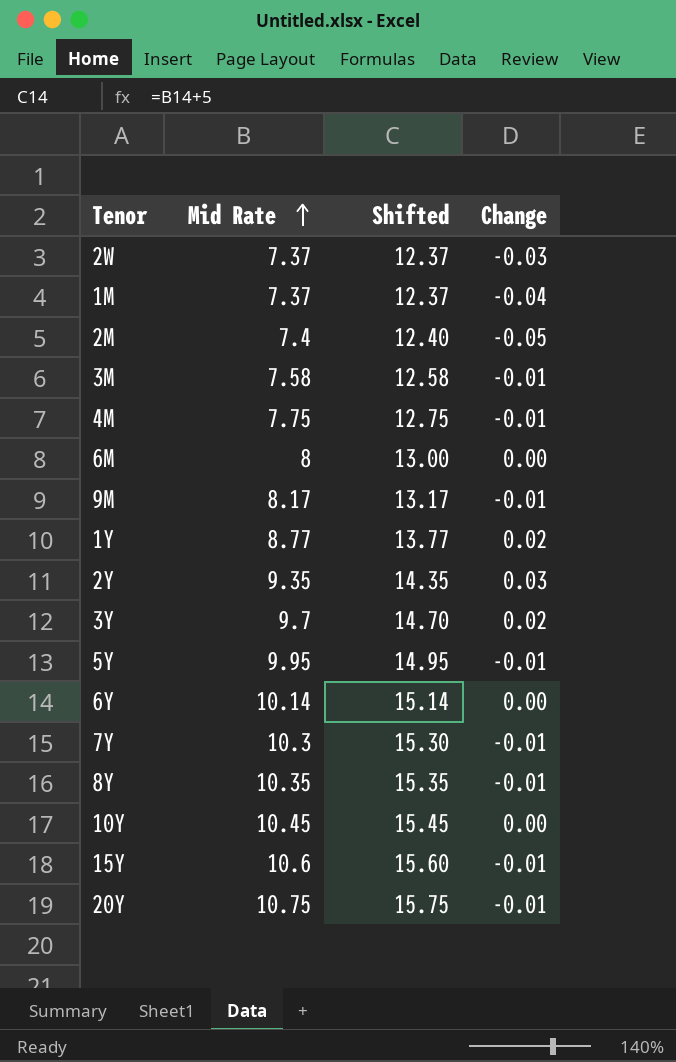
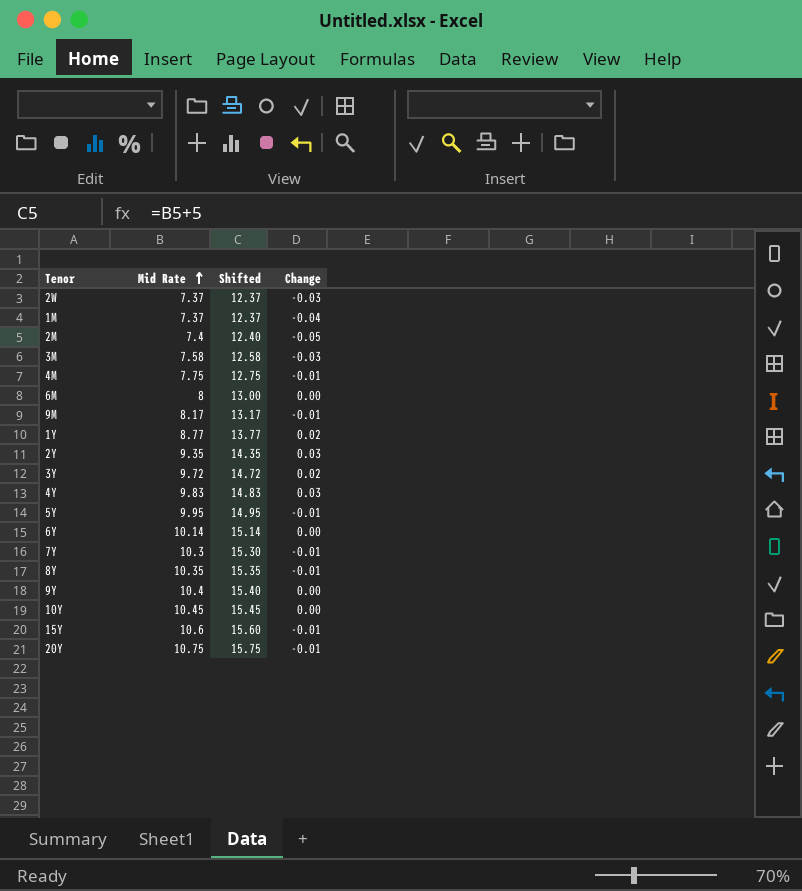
3M | Change: -0.01 -> -0.03
3Y | Mid Rate: 9.7 -> 9.72
3Y | Shifted: 14.70 -> 14.72
row 4Y: none -> 9.83 | 14.83 | 0.03
row 9Y: none -> 10.4 | 15.40 | 0.00

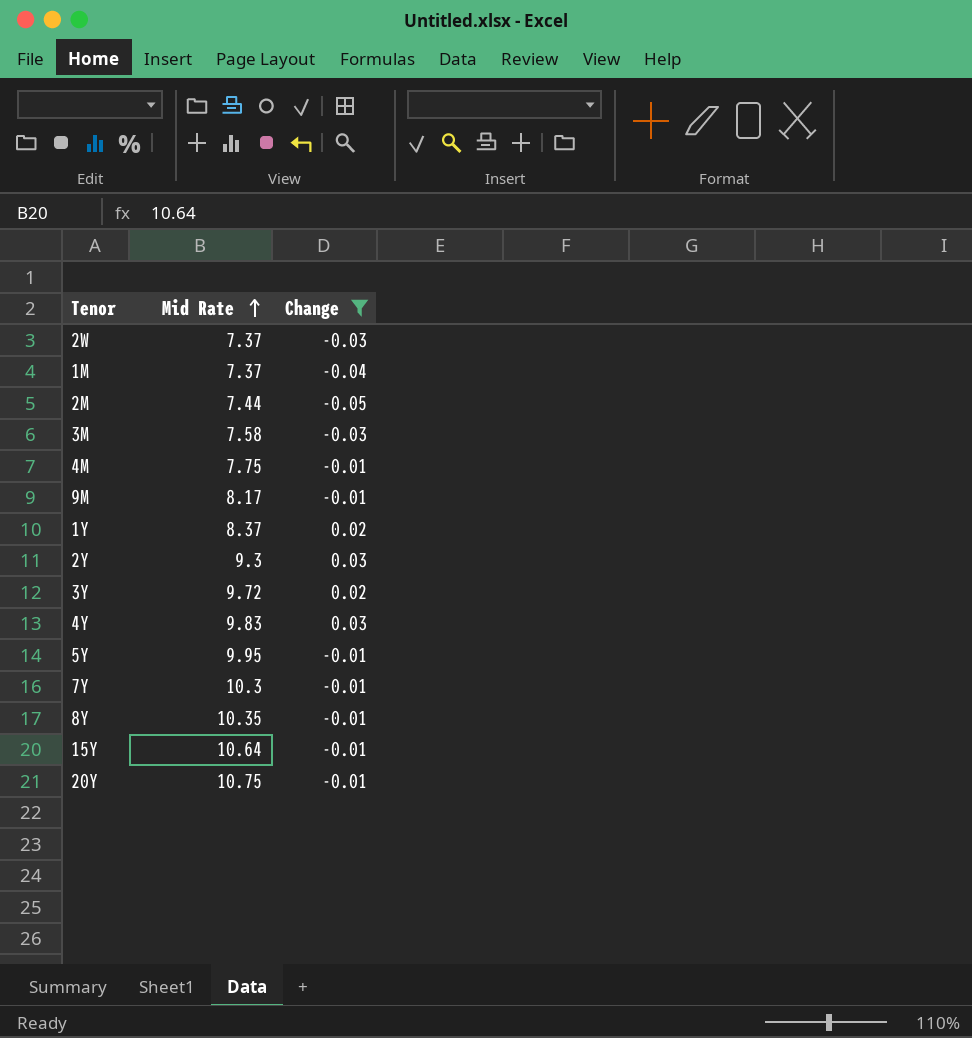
filter: none -> Change != 0.00
column Shifted | formula: [Mid Rate] + 5 -> none
2M | Mid Rate: 7.4 -> 7.44
1Y | Mid Rate: 8.77 -> 8.37
2Y | Mid Rate: 9.35 -> 9.3
15Y | Mid Rate: 10.6 -> 10.64

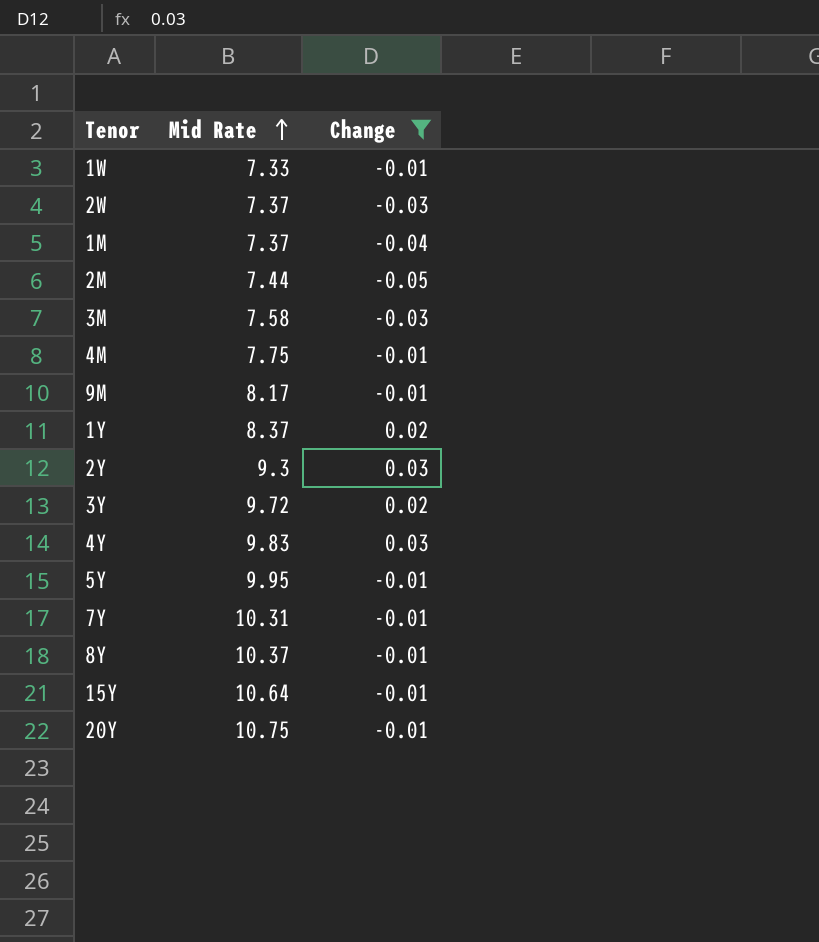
row 1W: none -> 7.33 | -0.01
7Y | Mid Rate: 10.3 -> 10.31
8Y | Mid Rate: 10.35 -> 10.37

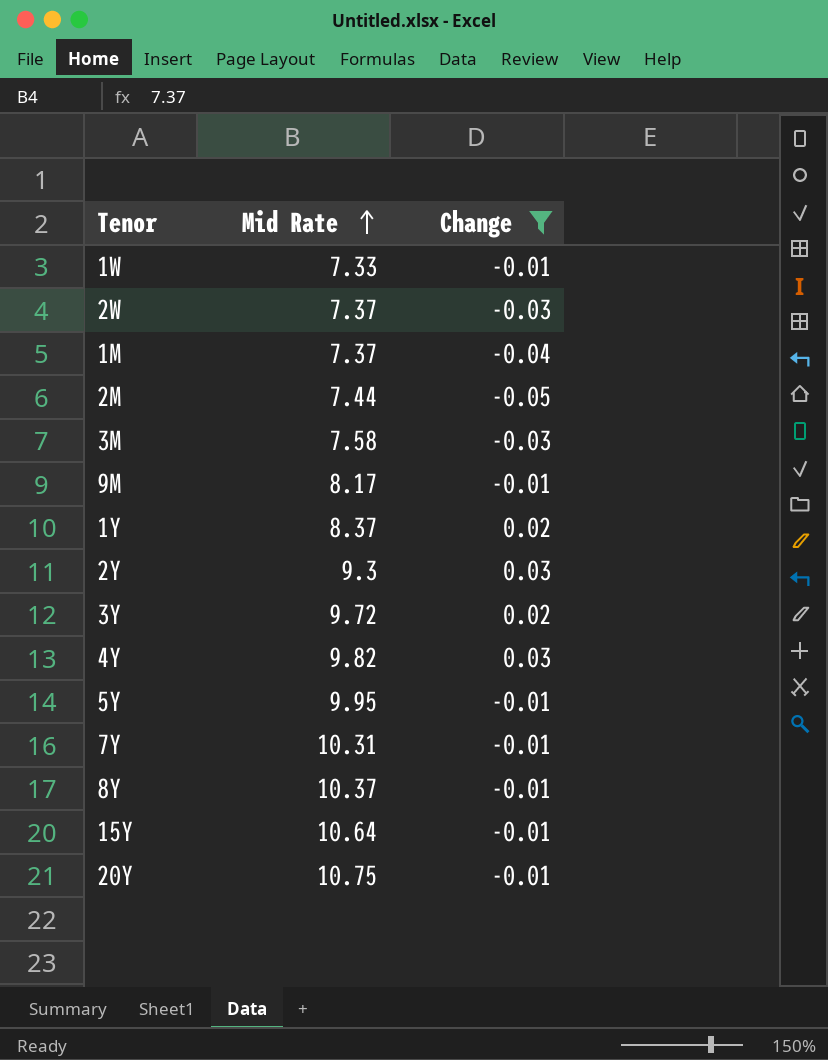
row 4M: 7.75 | -0.01 -> none
4Y | Mid Rate: 9.83 -> 9.82

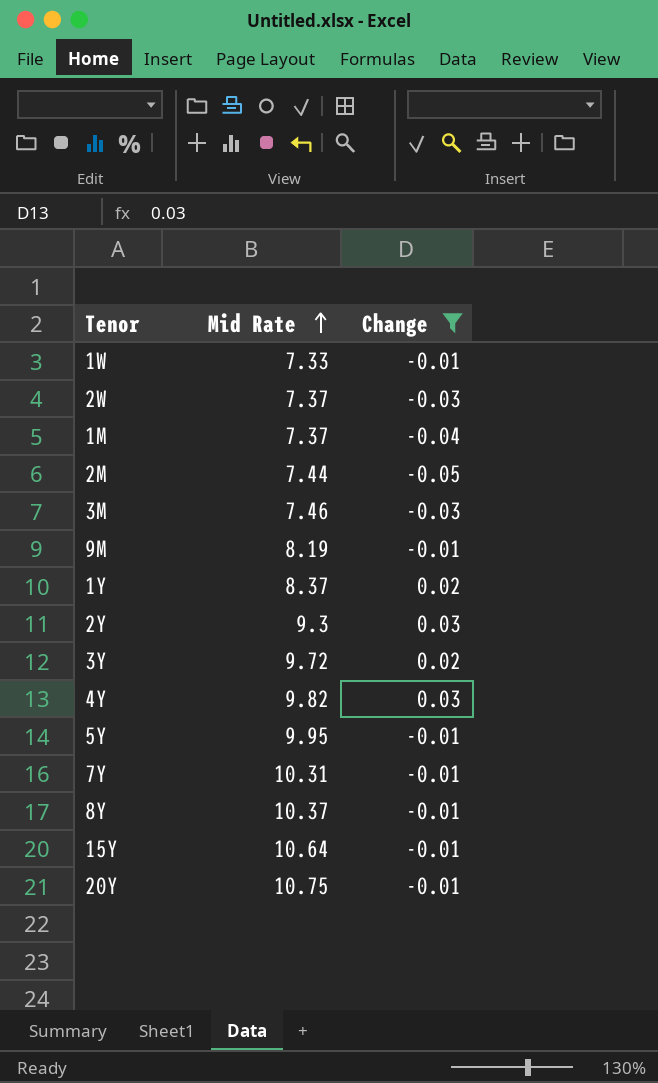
3M | Mid Rate: 7.58 -> 7.46
9M | Mid Rate: 8.17 -> 8.19

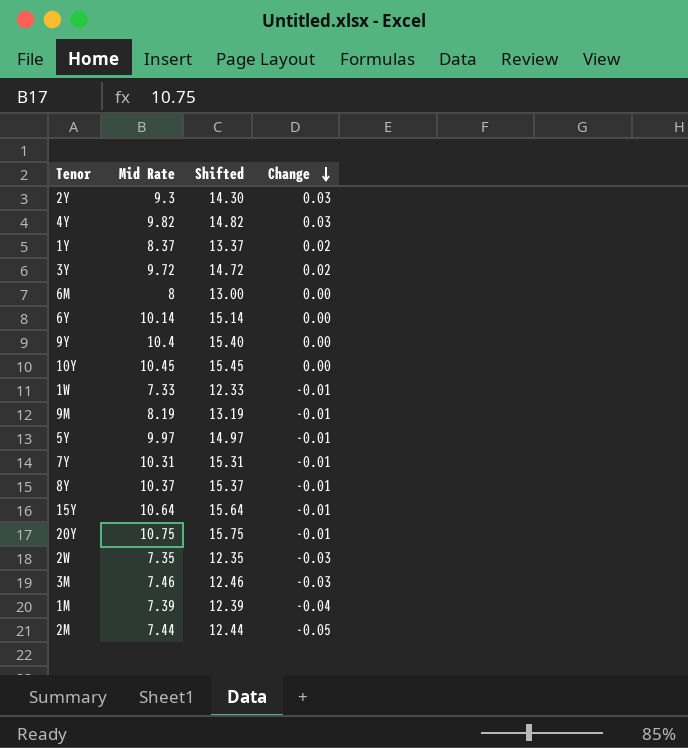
filter: Change != 0.00 -> none
row order: Mid Rate ascending -> Change descending
column Shifted | formula: none -> [Mid Rate] + 5
5Y | Mid Rate: 9.95 -> 9.97
2W | Mid Rate: 7.37 -> 7.35
1M | Mid Rate: 7.37 -> 7.39

